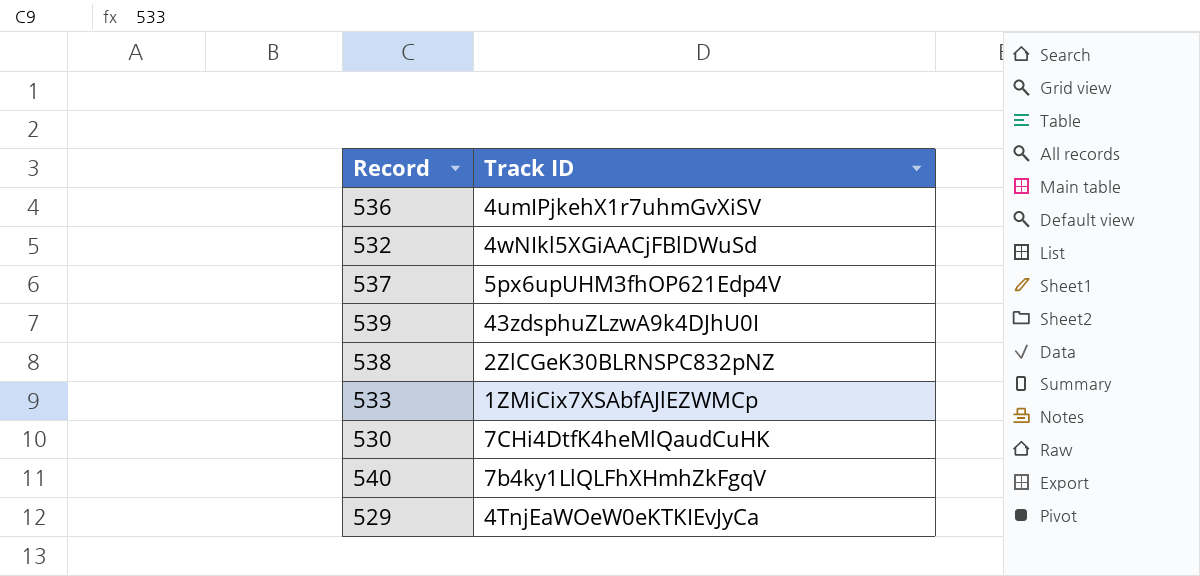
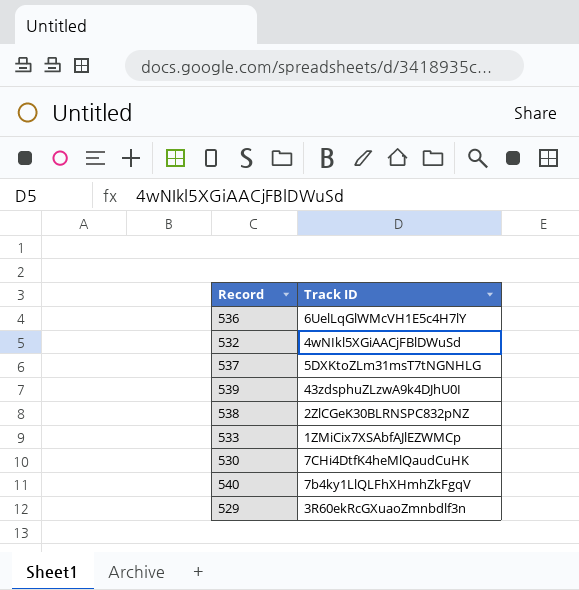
536 | Track ID: 4umIPjkehX1r7uhmGvXiSV -> 6UelLqGlWMcVH1E5c4H7lY
537 | Track ID: 5px6upUHM3fhOP621Edp4V -> 5DXKtoZLm31msT7tNGNHLG
529 | Track ID: 4TnjEaWOeW0eKTKIEvJyCa -> 3R60ekRcGXuaoZmnbdlf3n

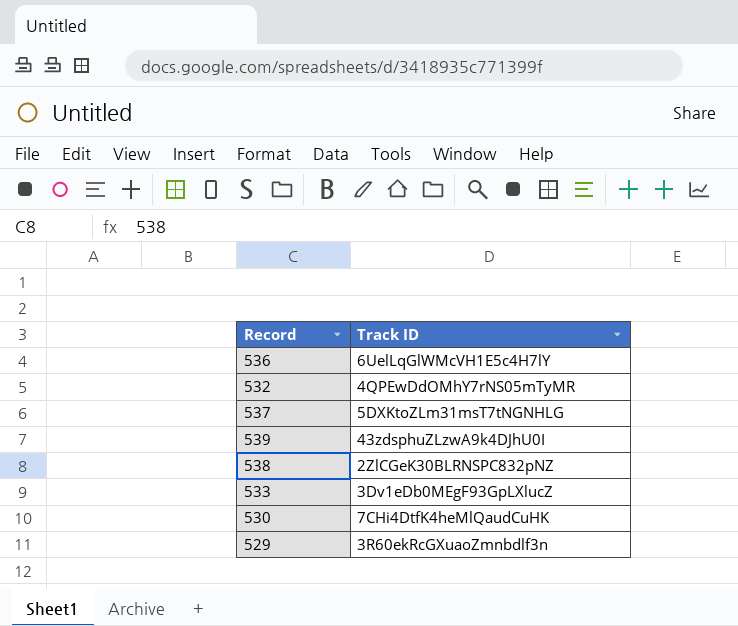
row 540: 7b4ky1LlQLFhXHmhZkFgqV -> none
532 | Track ID: 4wNIkl5XGiAACjFBlDWuSd -> 4QPEwDdOMhY7rNS05mTyMR
533 | Track ID: 1ZMiCix7XSAbfAJlEZWMCp -> 3Dv1eDb0MEgF93GpLXlucZ

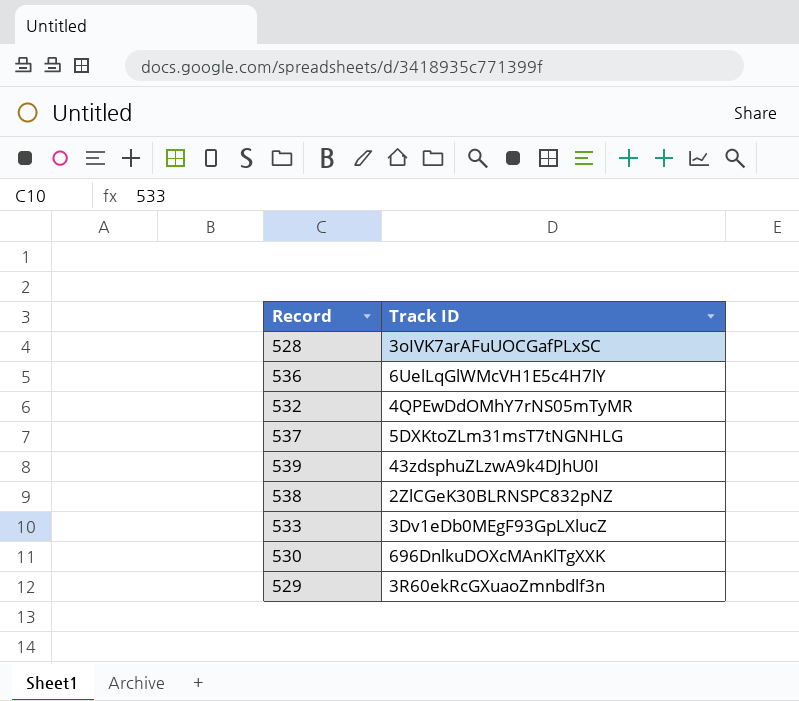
row 528: none -> 3oIVK7arAFuUOCGafPLxSC
530 | Track ID: 7CHi4DtfK4heMlQaudCuHK -> 696DnlkuDOXcMAnKlTgXXK

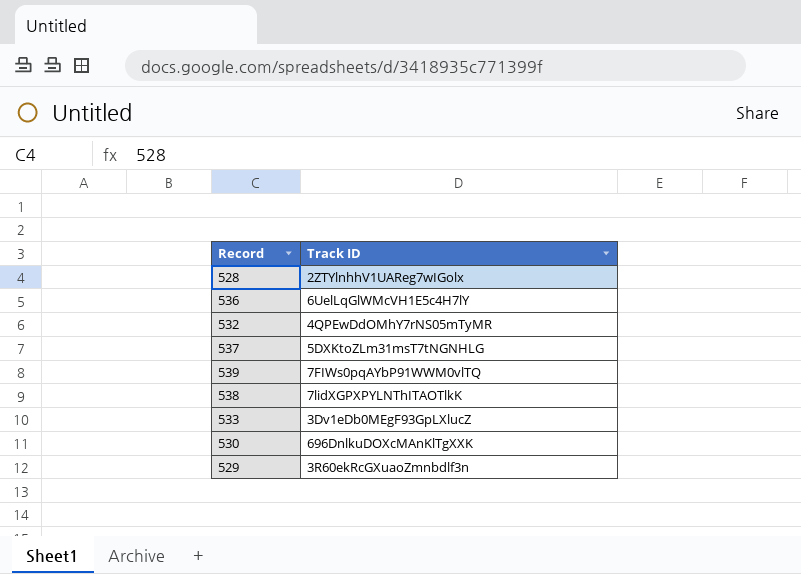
528 | Track ID: 3oIVK7arAFuUOCGafPLxSC -> 2ZTYlnhhV1UAReg7wIGolx
539 | Track ID: 43zdsphuZLzwA9k4DJhU0I -> 7FIWs0pqAYbP91WWM0vlTQ
538 | Track ID: 2ZlCGeK30BLRNSPC832pNZ -> 7lidXGPXPYLNThITAOTlkK

